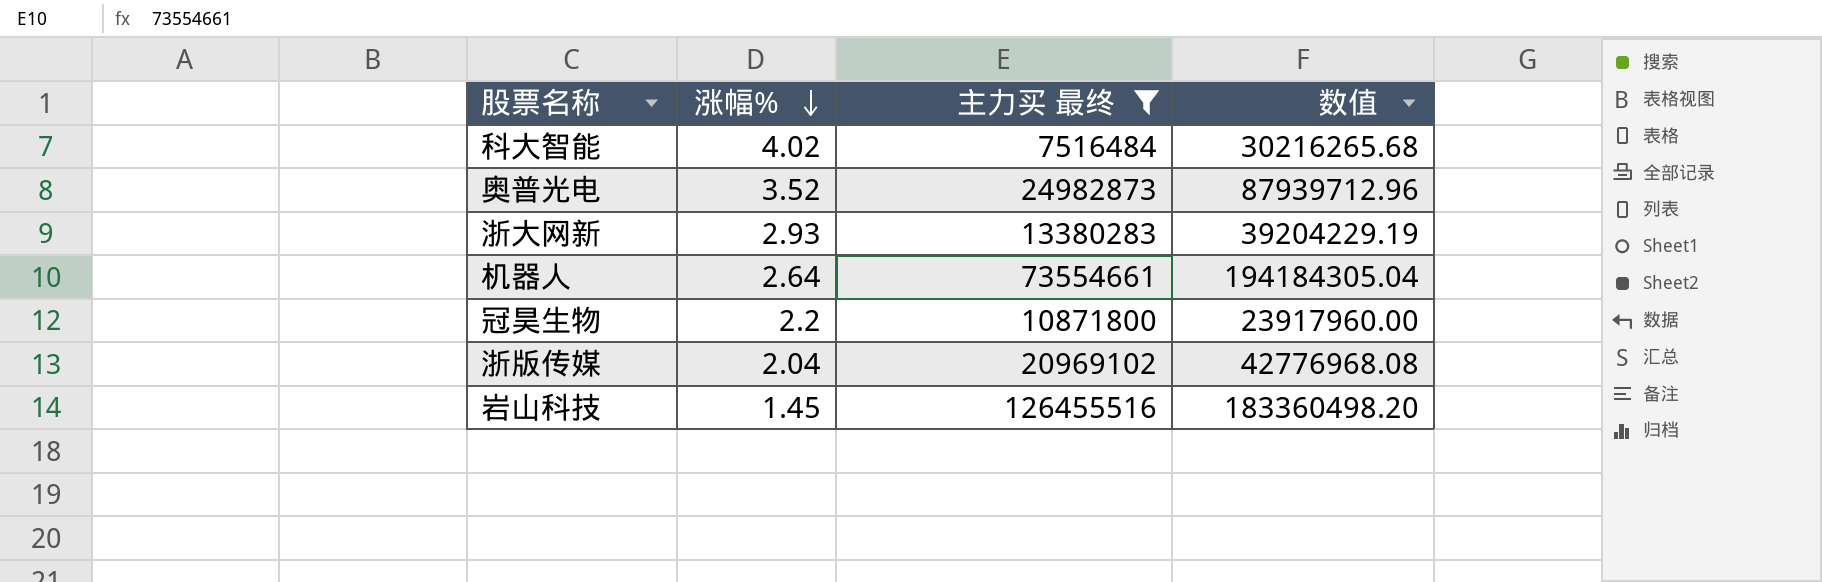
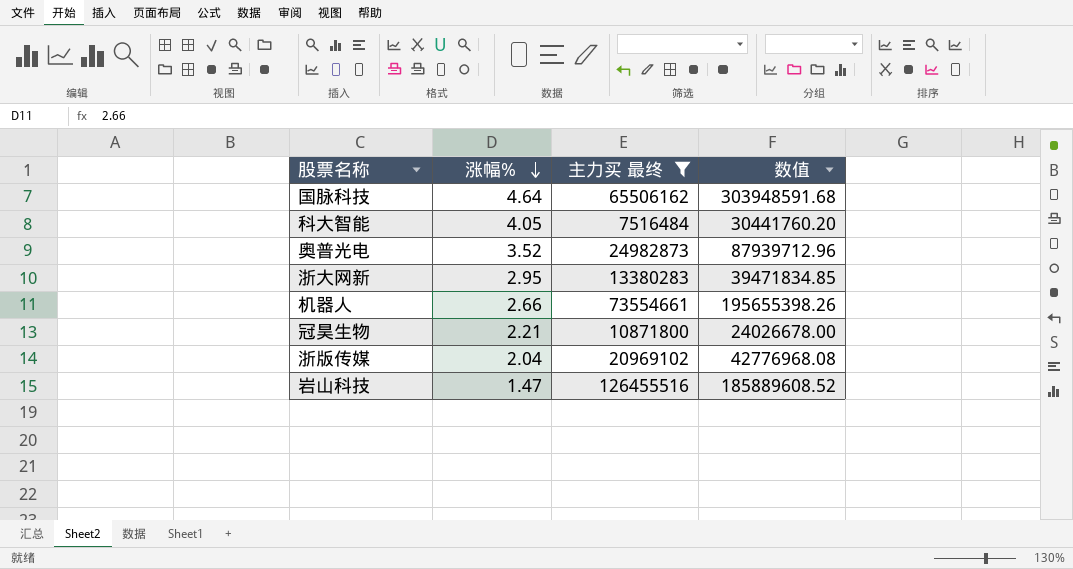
row 国脉科技: none -> 4.64 | 65506162 | 303948591.68
科大智能 | 涨幅%: 4.02 -> 4.05
科大智能 | 数值: 30216265.68 -> 30441760.20
浙大网新 | 涨幅%: 2.93 -> 2.95
浙大网新 | 数值: 39204229.19 -> 39471834.85
机器人 | 涨幅%: 2.64 -> 2.66
机器人 | 数值: 194184305.04 -> 195655398.26
冠昊生物 | 涨幅%: 2.2 -> 2.21
冠昊生物 | 数值: 23917960.00 -> 24026678.00
岩山科技 | 涨幅%: 1.45 -> 1.47
岩山科技 | 数值: 183360498.20 -> 185889608.52

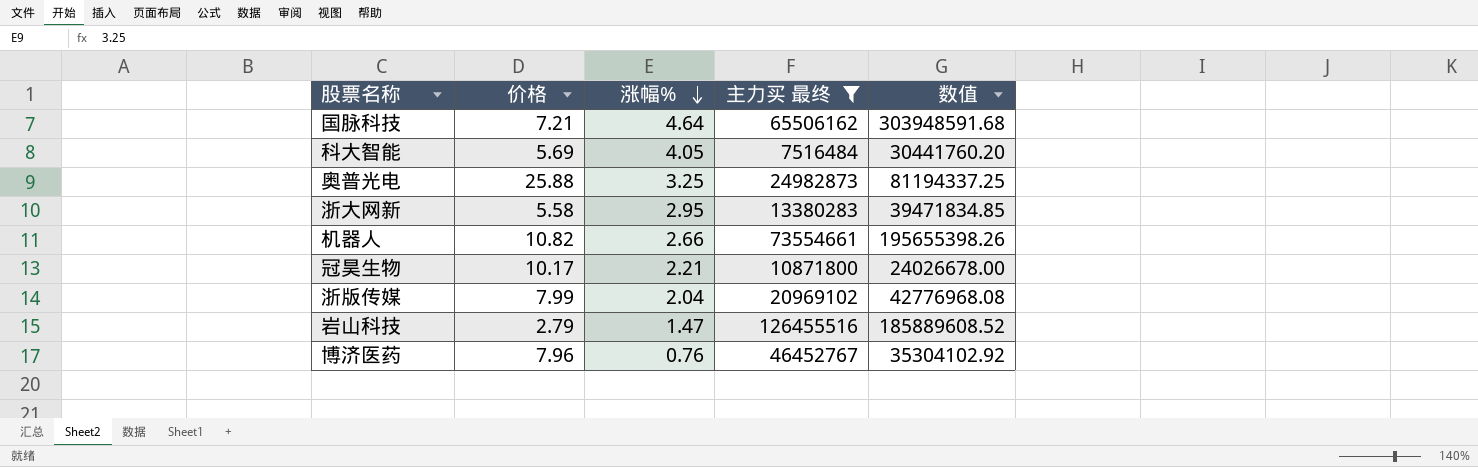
column 价格 | position: none -> 2
奥普光电 | 涨幅%: 3.52 -> 3.25
奥普光电 | 数值: 87939712.96 -> 81194337.25
row 博济医药: none -> 7.96 | 0.76 | 46452767 | 35304102.92

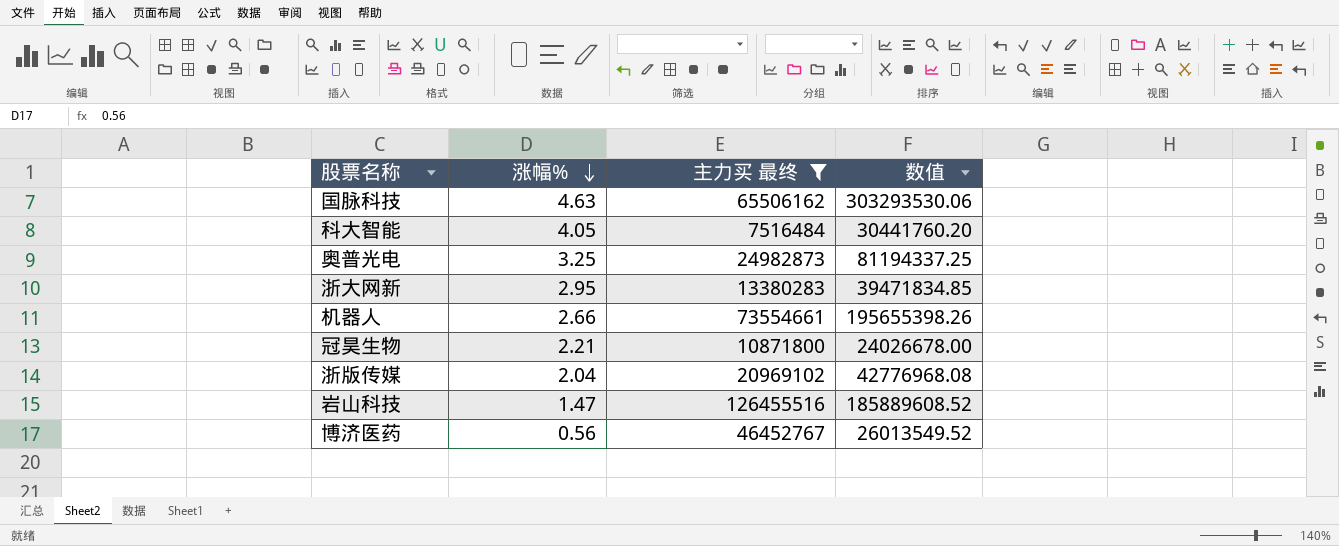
column 价格 | position: 2 -> none
国脉科技 | 涨幅%: 4.64 -> 4.63
国脉科技 | 数值: 303948591.68 -> 303293530.06
博济医药 | 涨幅%: 0.76 -> 0.56
博济医药 | 数值: 35304102.92 -> 26013549.52

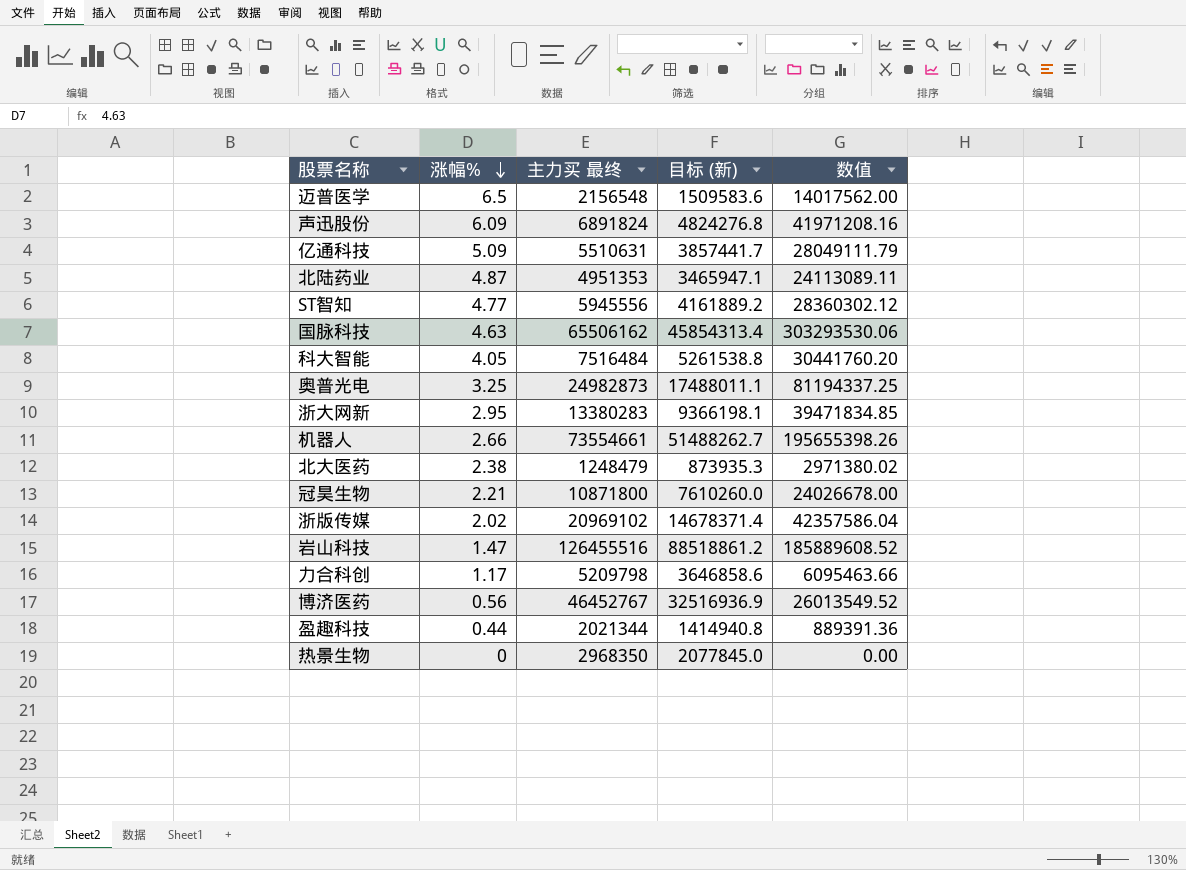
filter: 主力买 最终 >= 7516484 -> none
column 目标 (新) | formula: none -> [主力买 最终] * 0.7
浙版传媒 | 涨幅%: 2.04 -> 2.02
浙版传媒 | 数值: 42776968.08 -> 42357586.04

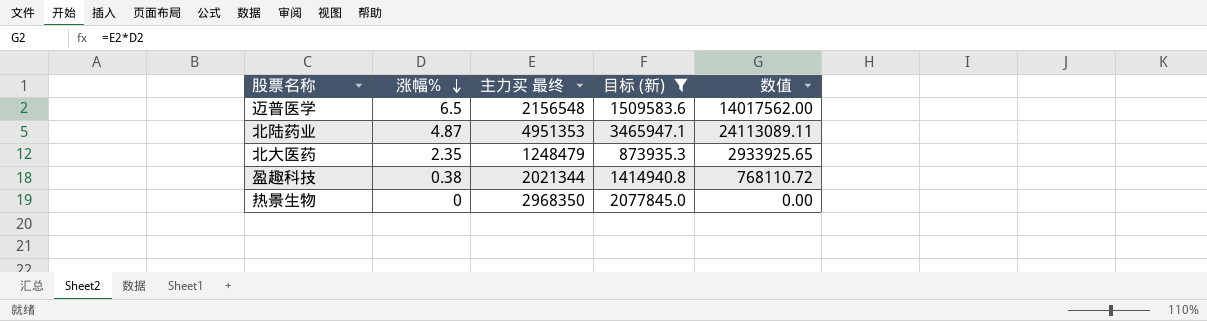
filter: none -> 目标 (新) <= 3465947.1
北大医药 | 涨幅%: 2.38 -> 2.35
北大医药 | 数值: 2971380.02 -> 2933925.65
盈趣科技 | 涨幅%: 0.44 -> 0.38
盈趣科技 | 数值: 889391.36 -> 768110.72

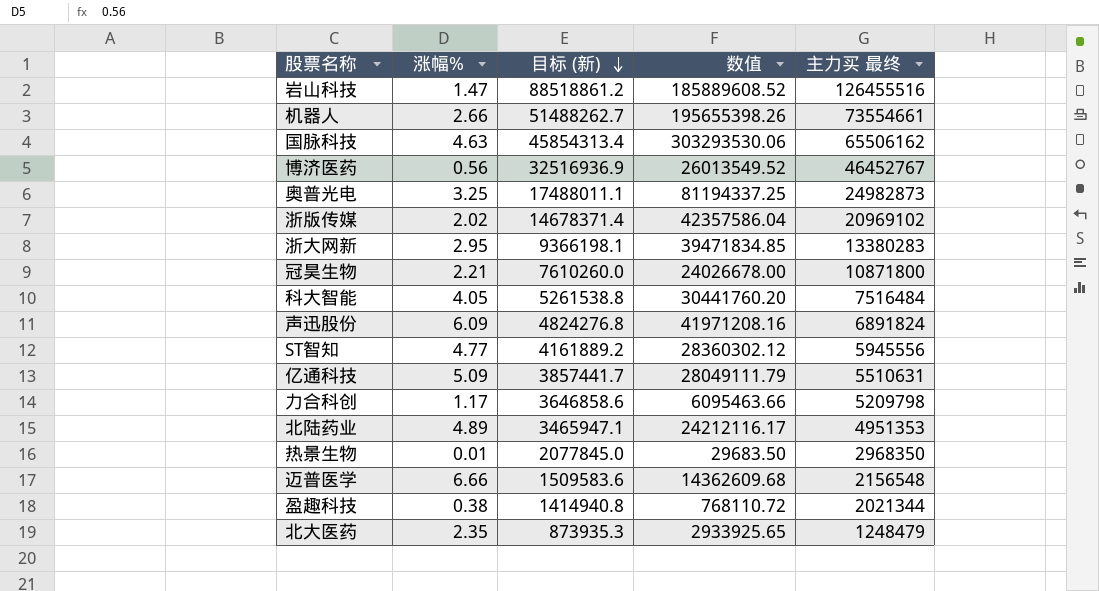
filter: 目标 (新) <= 3465947.1 -> none
row order: 涨幅% descending -> 目标 (新) descending
column 主力买 最终 | position: 3 -> 5
北陆药业 | 涨幅%: 4.87 -> 4.89
北陆药业 | 数值: 24113089.11 -> 24212116.17
热景生物 | 涨幅%: 0 -> 0.01
热景生物 | 数值: 0.00 -> 29683.50
迈普医学 | 涨幅%: 6.5 -> 6.66
迈普医学 | 数值: 14017562.00 -> 14362609.68

